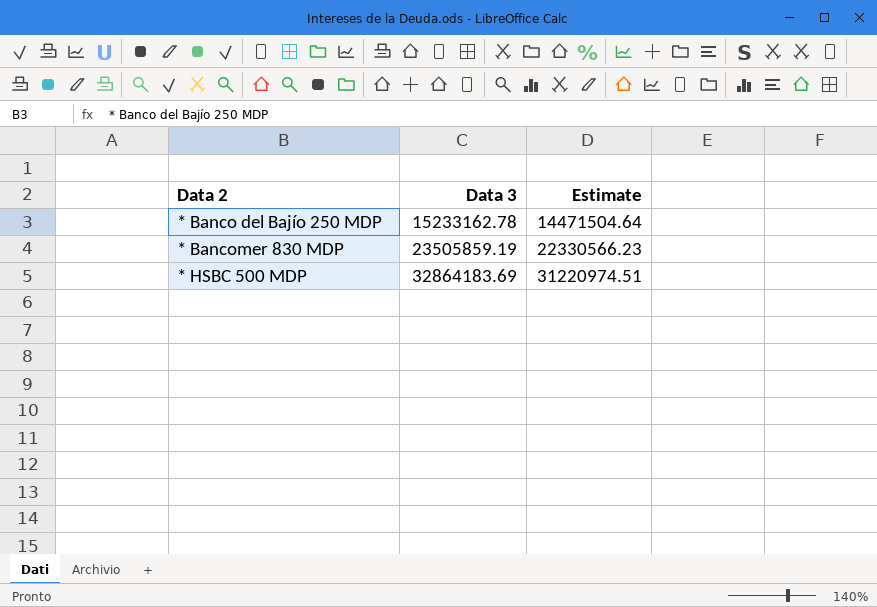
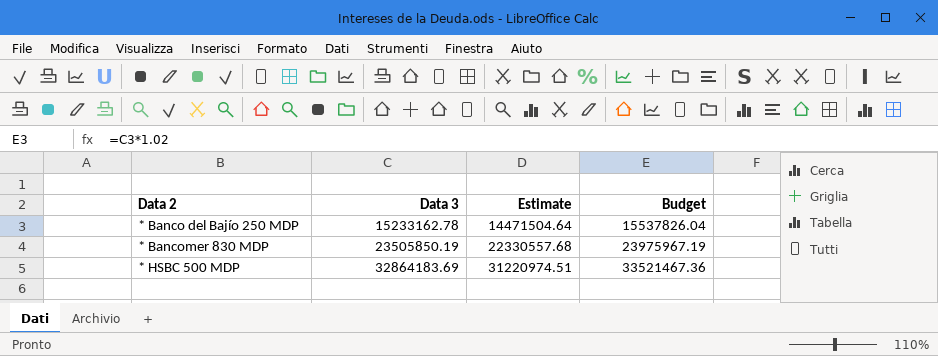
column Budget | formula: none -> [Data 3] * 1.02
* Bancomer 830 MDP | Data 3: 23505859.19 -> 23505850.19
* Bancomer 830 MDP | Estimate: 22330566.23 -> 22330557.68

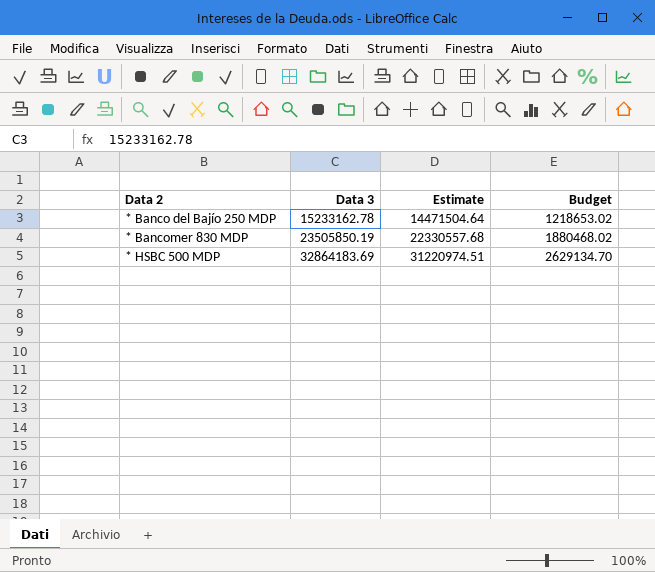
column Budget | formula: [Data 3] * 1.02 -> [Data 3] * 0.08

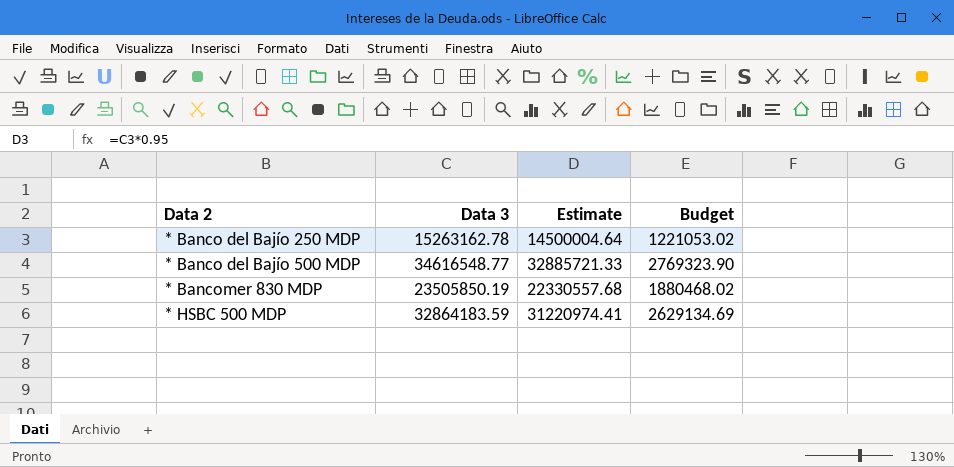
* Banco del Bajío 250 MDP | Data 3: 15233162.78 -> 15263162.78
* Banco del Bajío 250 MDP | Estimate: 14471504.64 -> 14500004.64
* Banco del Bajío 250 MDP | Budget: 1218653.02 -> 1221053.02
row * Banco del Bajío 500 MDP: none -> 34616548.77 | 32885721.33 | 2769323.90
* HSBC 500 MDP | Data 3: 32864183.69 -> 32864183.59
* HSBC 500 MDP | Estimate: 31220974.51 -> 31220974.41
* HSBC 500 MDP | Budget: 2629134.70 -> 2629134.69

